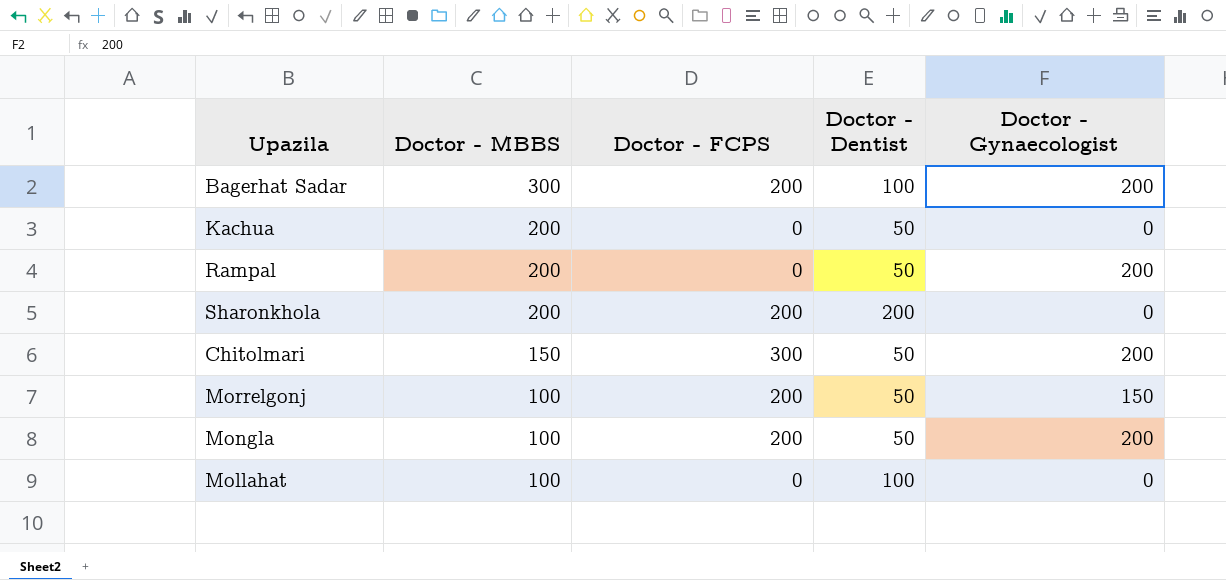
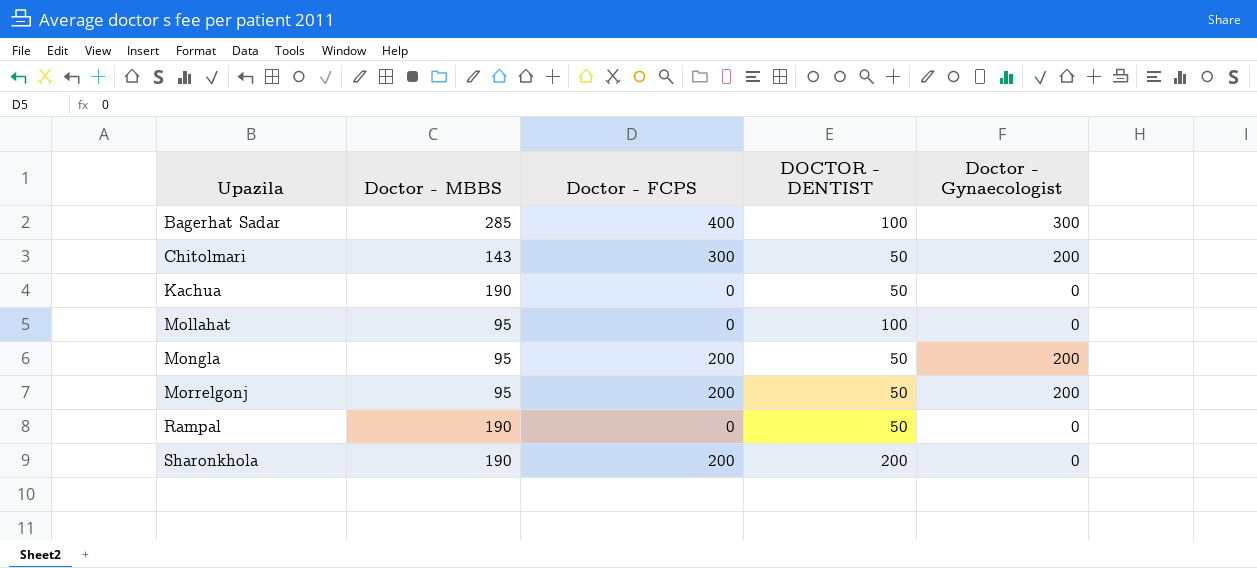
row order: Doctor - MBBS descending -> Upazila ascending
column name: Doctor - Dentist -> DOCTOR - DENTIST
Bagerhat Sadar | Doctor - MBBS: 300 -> 285
Bagerhat Sadar | Doctor - FCPS: 200 -> 400
Bagerhat Sadar | Doctor - Gynaecologist: 200 -> 300
Chitolmari | Doctor - MBBS: 150 -> 143
Kachua | Doctor - MBBS: 200 -> 190
Mollahat | Doctor - MBBS: 100 -> 95
Mongla | Doctor - MBBS: 100 -> 95
Morrelgonj | Doctor - MBBS: 100 -> 95
Morrelgonj | Doctor - Gynaecologist: 150 -> 200
Rampal | Doctor - MBBS: 200 -> 190
Rampal | Doctor - Gynaecologist: 200 -> 0
Sharonkhola | Doctor - MBBS: 200 -> 190

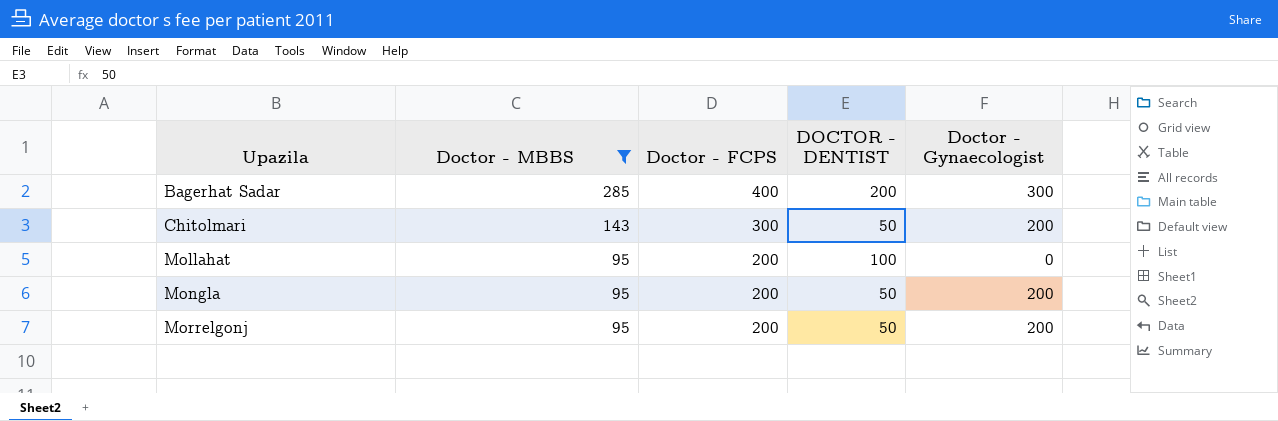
filter: none -> Doctor - MBBS != 190
Bagerhat Sadar | DOCTOR - DENTIST: 100 -> 200
Mollahat | Doctor - FCPS: 0 -> 200

